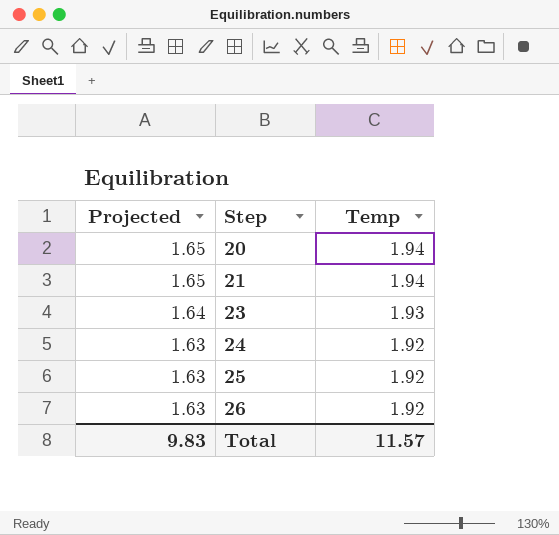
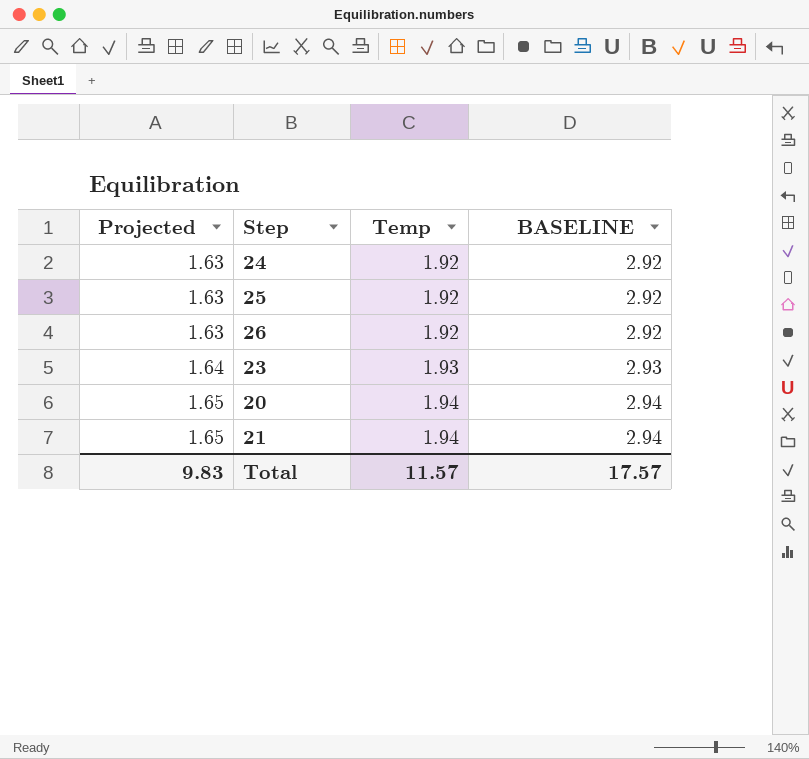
row order: Projected descending -> Projected ascending
column BASELINE | formula: none -> [Temp] + 1

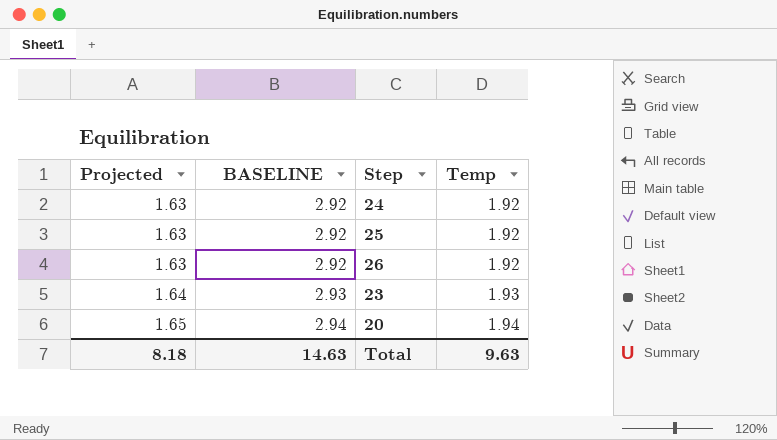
column BASELINE | position: 4 -> 2
row 21: 1.65 | 1.94 | 2.94 -> none
Total | Projected: 9.83 -> 8.18
Total | BASELINE: 17.57 -> 14.63
Total | Temp: 11.57 -> 9.63

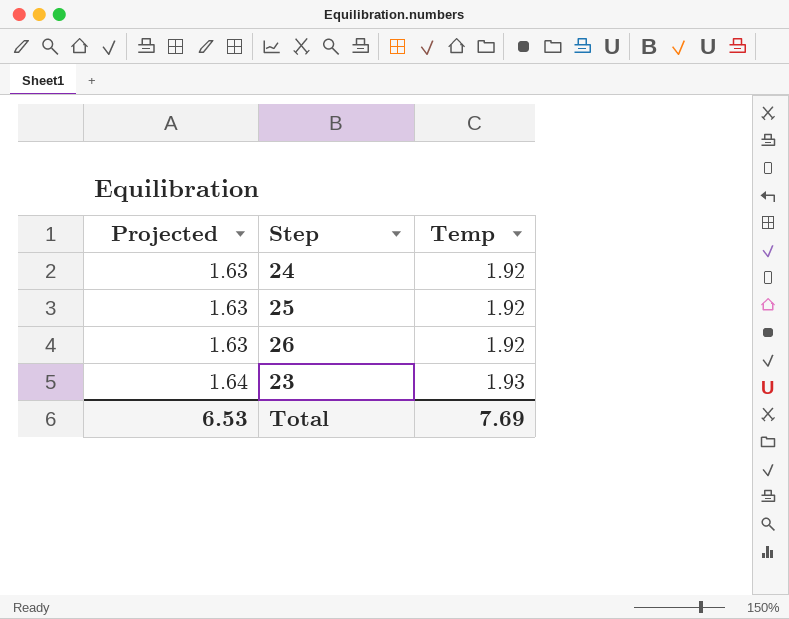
column BASELINE | formula: [Temp] + 1 -> none
row 20: 1.65 | 2.94 | 1.94 -> none
Total | Projected: 8.18 -> 6.53
Total | Temp: 9.63 -> 7.69

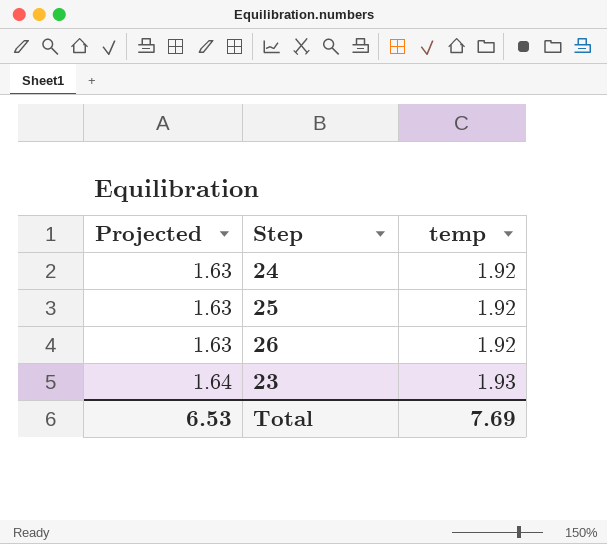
column name: Temp -> temp

